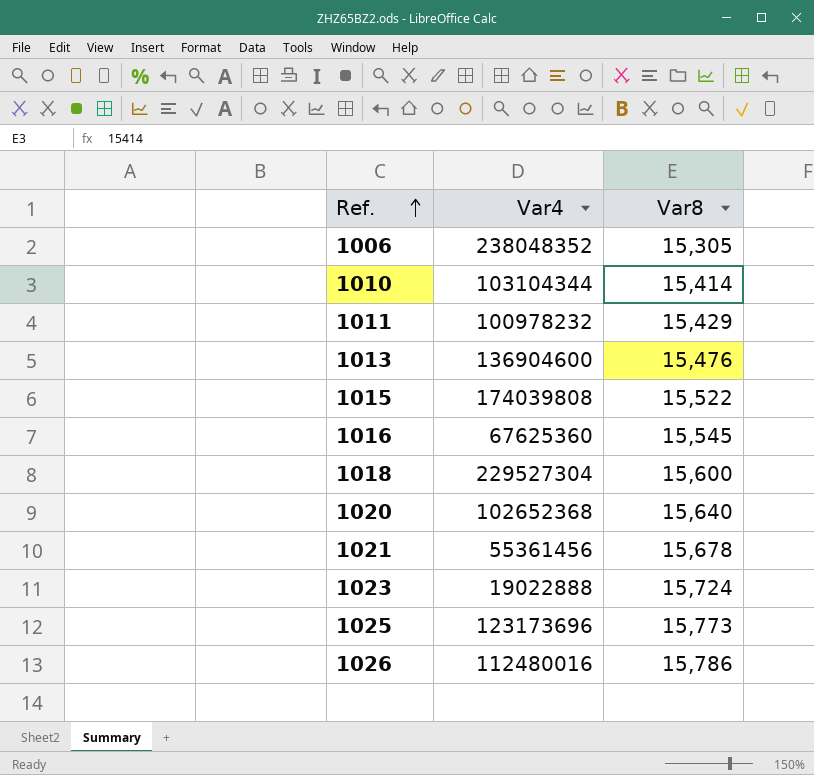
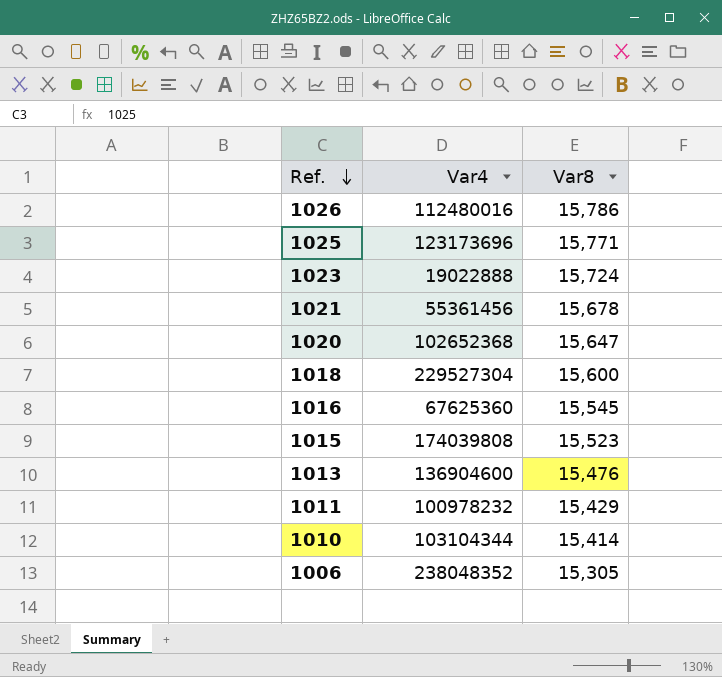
row order: Ref. ascending -> Ref. descending
1025 | Var8: 15,773 -> 15,771
1020 | Var8: 15,640 -> 15,647
1015 | Var8: 15,522 -> 15,523

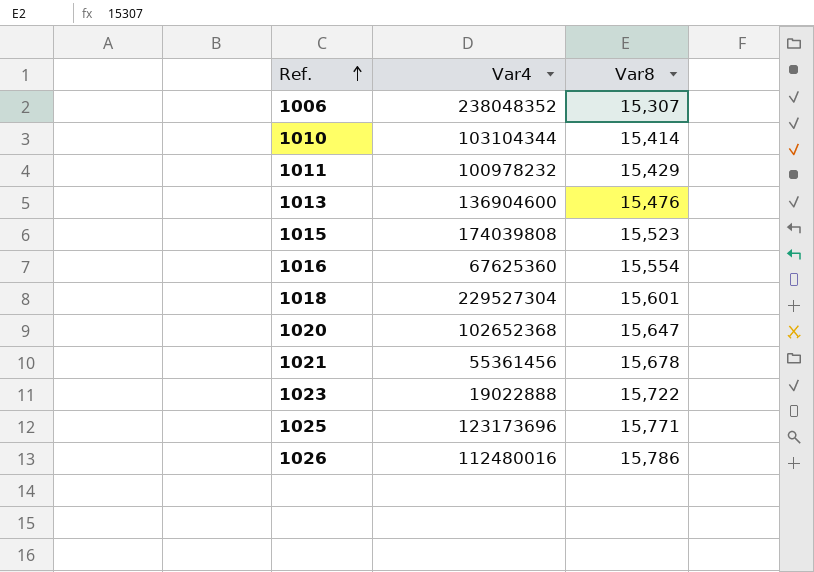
row order: Ref. descending -> Ref. ascending
1006 | Var8: 15,305 -> 15,307
1016 | Var8: 15,545 -> 15,554
1018 | Var8: 15,600 -> 15,601
1023 | Var8: 15,724 -> 15,722

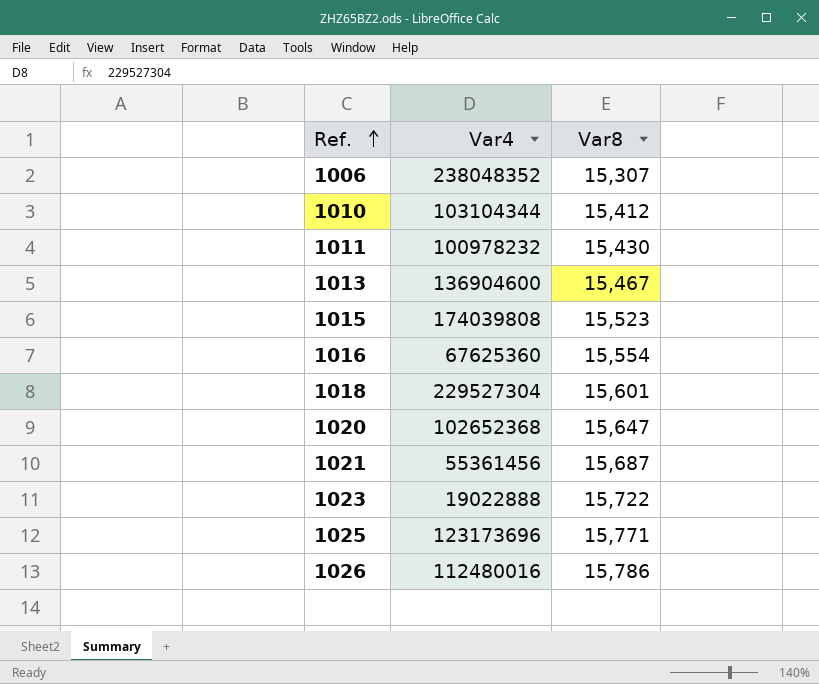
1010 | Var8: 15,414 -> 15,412
1011 | Var8: 15,429 -> 15,430
1013 | Var8: 15,476 -> 15,467
1021 | Var8: 15,678 -> 15,687

